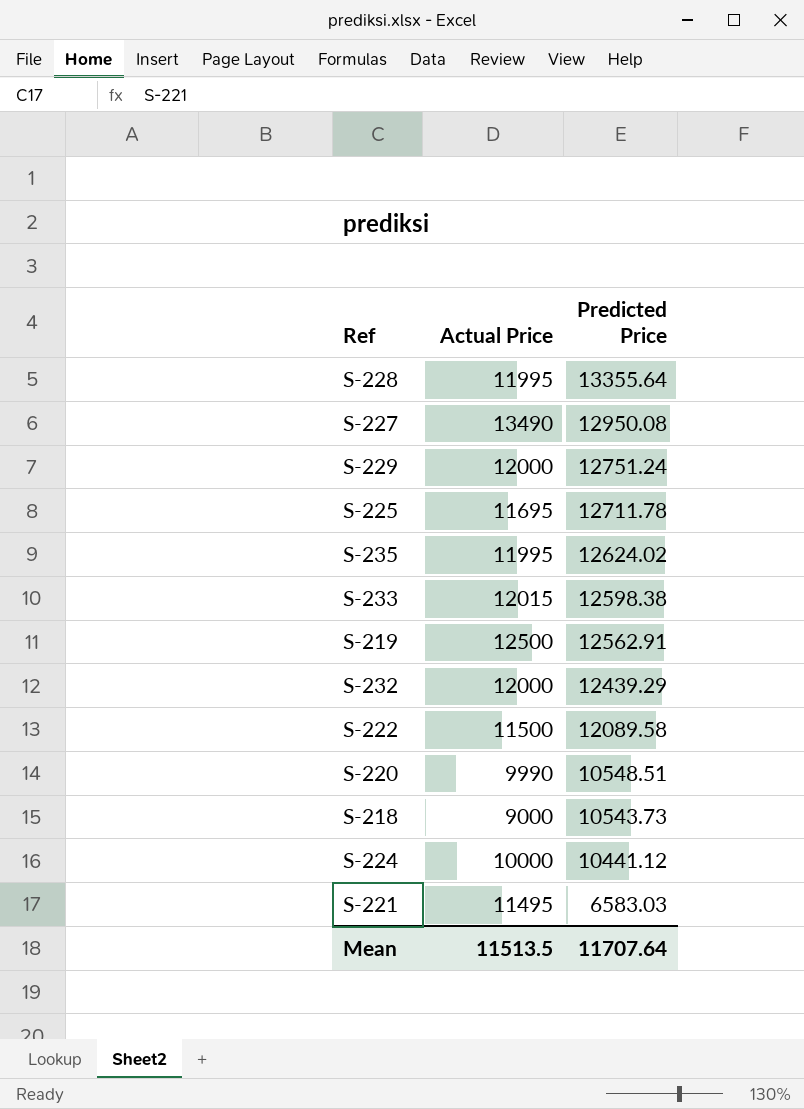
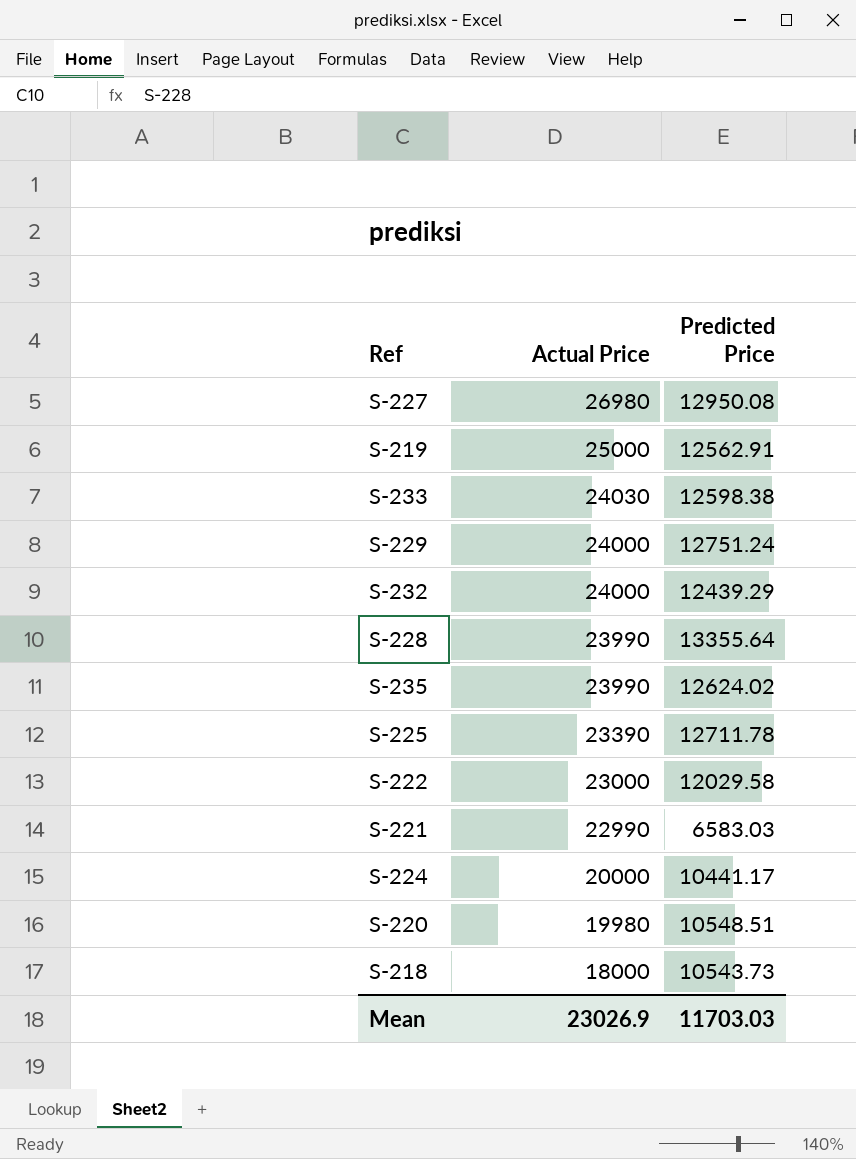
row order: Predicted Price descending -> Actual Price descending
S-227 | Actual Price: 13490 -> 26980
S-219 | Actual Price: 12500 -> 25000
S-233 | Actual Price: 12015 -> 24030
S-229 | Actual Price: 12000 -> 24000
S-232 | Actual Price: 12000 -> 24000
S-228 | Actual Price: 11995 -> 23990
S-235 | Actual Price: 11995 -> 23990
S-225 | Actual Price: 11695 -> 23390
S-222 | Actual Price: 11500 -> 23000
S-222 | Predicted Price: 12089.58 -> 12029.58
S-221 | Actual Price: 11495 -> 22990
S-224 | Actual Price: 10000 -> 20000
S-224 | Predicted Price: 10441.12 -> 10441.17
S-220 | Actual Price: 9990 -> 19980
S-218 | Actual Price: 9000 -> 18000
Mean | Actual Price: 11513.5 -> 23026.9
Mean | Predicted Price: 11707.64 -> 11703.03

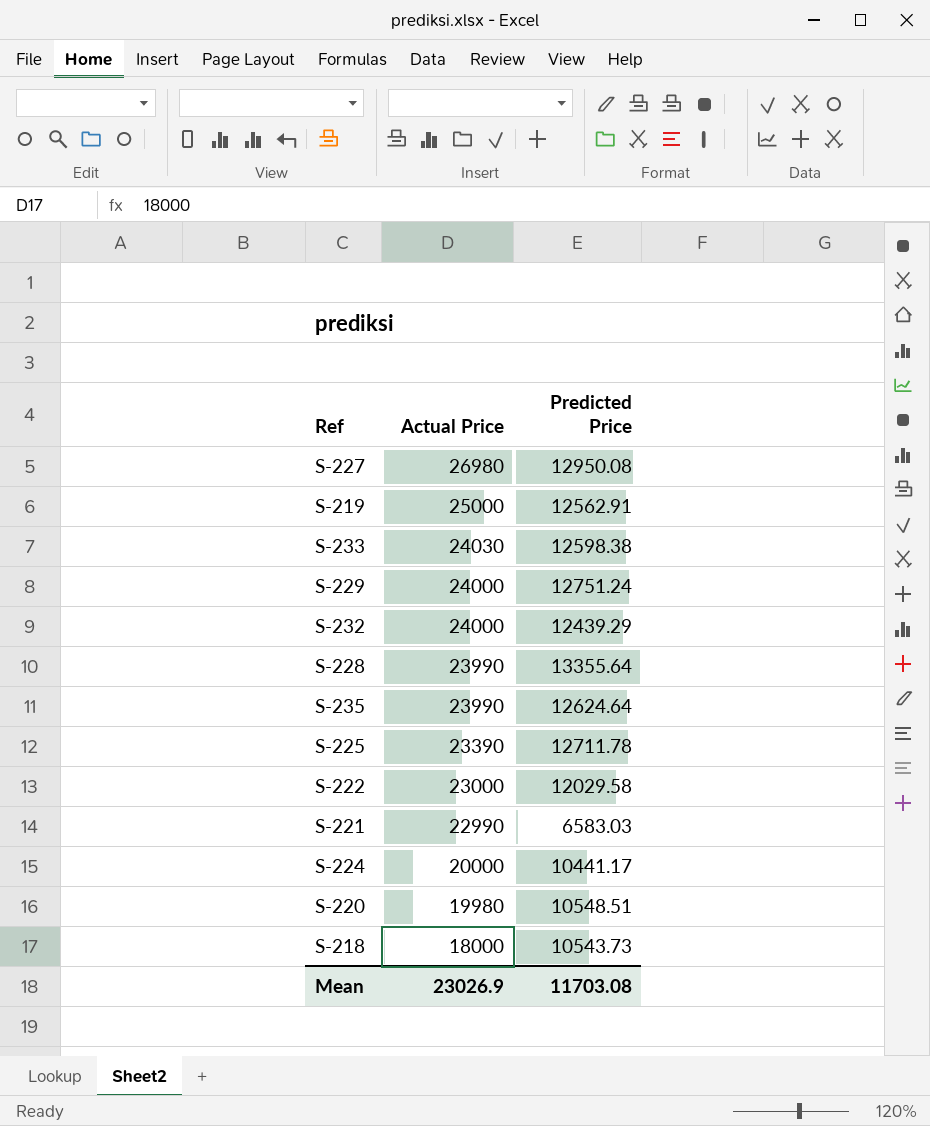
S-235 | Predicted Price: 12624.02 -> 12624.64
Mean | Predicted Price: 11703.03 -> 11703.08

